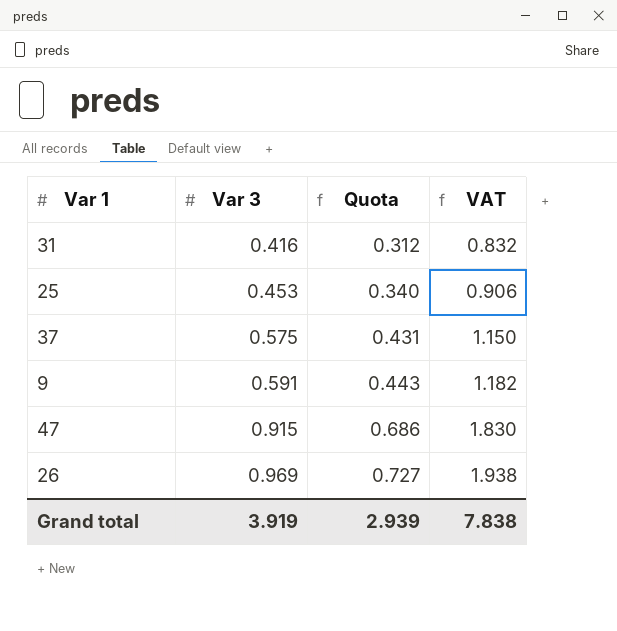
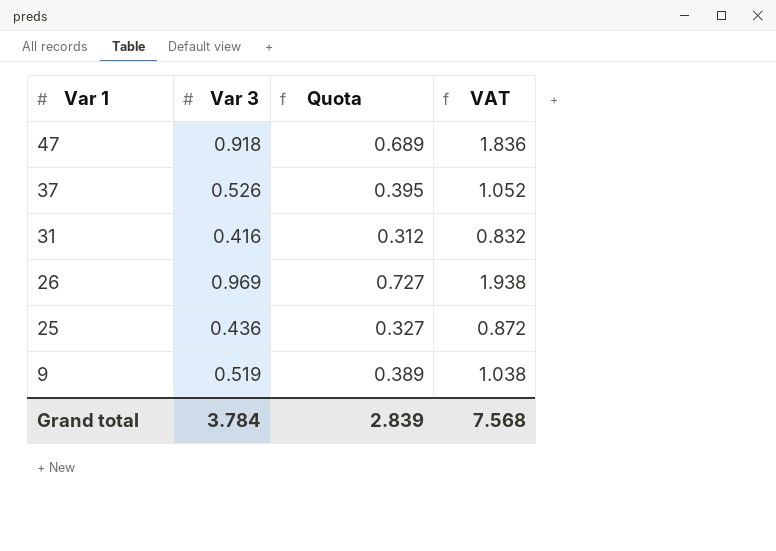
row order: Var 3 ascending -> Var 1 descending
47 | Var 3: 0.915 -> 0.918
47 | Quota: 0.686 -> 0.689
47 | VAT: 1.830 -> 1.836
37 | Var 3: 0.575 -> 0.526
37 | Quota: 0.431 -> 0.395
37 | VAT: 1.150 -> 1.052
25 | Var 3: 0.453 -> 0.436
25 | Quota: 0.340 -> 0.327
25 | VAT: 0.906 -> 0.872
9 | Var 3: 0.591 -> 0.519
9 | Quota: 0.443 -> 0.389
9 | VAT: 1.182 -> 1.038
Grand total | Var 3: 3.919 -> 3.784
Grand total | Quota: 2.939 -> 2.839
Grand total | VAT: 7.838 -> 7.568

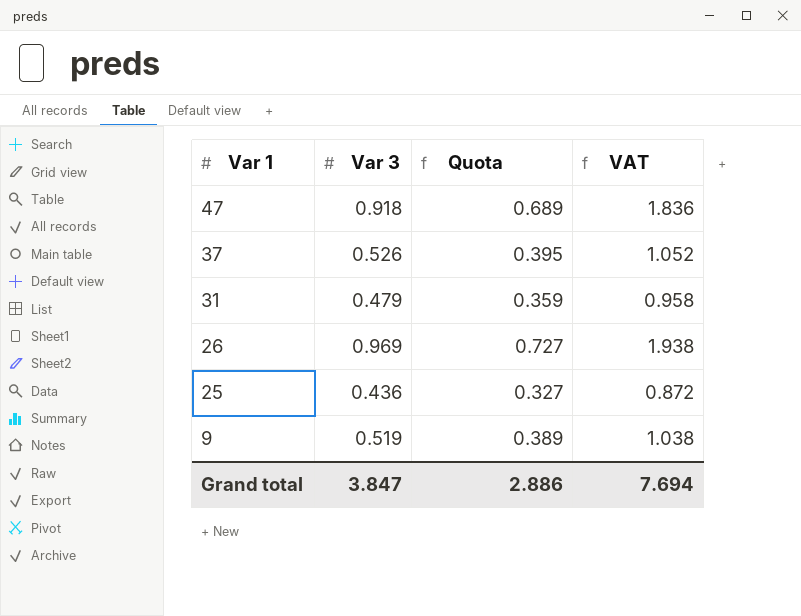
31 | Var 3: 0.416 -> 0.479
31 | Quota: 0.312 -> 0.359
31 | VAT: 0.832 -> 0.958
Grand total | Var 3: 3.784 -> 3.847
Grand total | Quota: 2.839 -> 2.886
Grand total | VAT: 7.568 -> 7.694

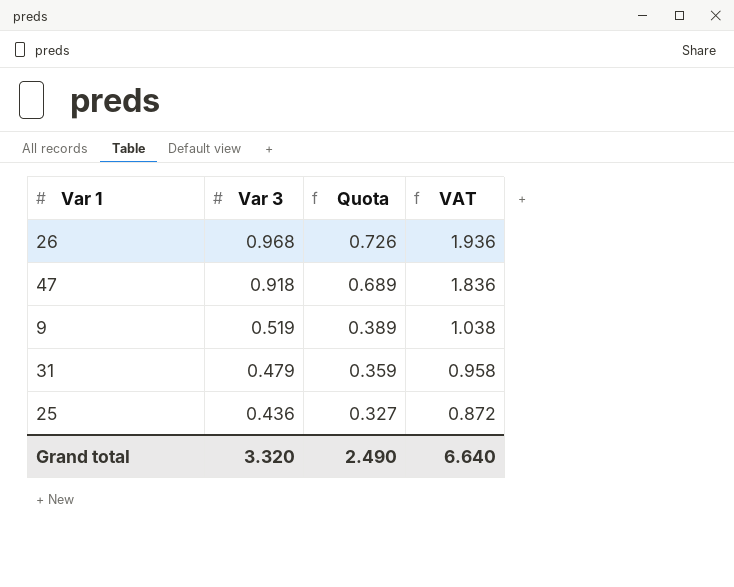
row order: Var 1 descending -> Var 3 descending
row 37: 0.526 | 0.395 | 1.052 -> none
26 | Var 3: 0.969 -> 0.968
26 | Quota: 0.727 -> 0.726
26 | VAT: 1.938 -> 1.936
Grand total | Var 3: 3.847 -> 3.320
Grand total | Quota: 2.886 -> 2.490
Grand total | VAT: 7.694 -> 6.640

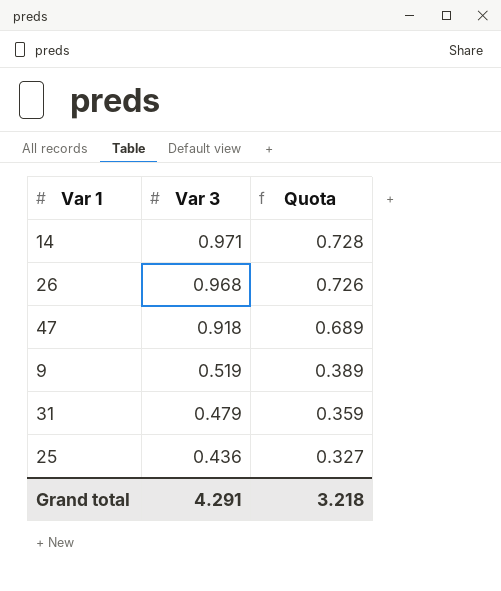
column VAT | formula: [Var 3] * 2 -> none
row 14: none -> 0.971 | 0.728
Grand total | Var 3: 3.320 -> 4.291
Grand total | Quota: 2.490 -> 3.218

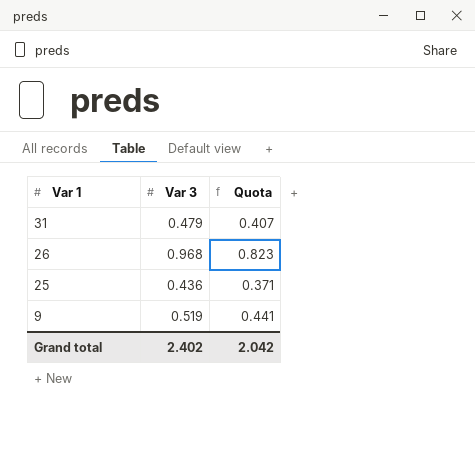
row order: Var 3 descending -> Var 1 descending
column Quota | formula: [Var 3] * 0.75 -> [Var 3] * 0.85
row 14: 0.971 | 0.728 -> none
row 47: 0.918 | 0.689 -> none
Grand total | Var 3: 4.291 -> 2.402
Grand total | Quota: 3.218 -> 2.042

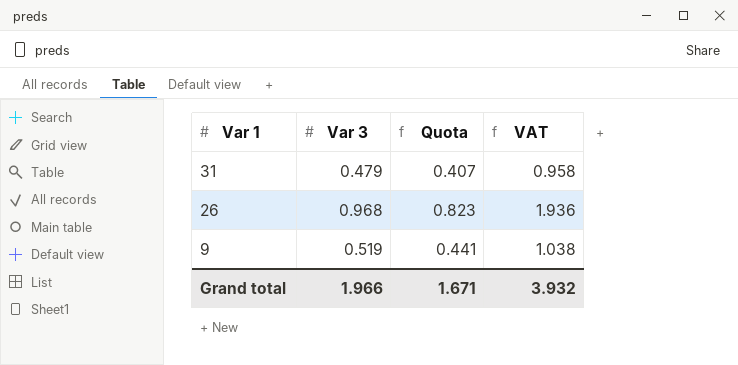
column VAT | formula: none -> [Var 3] * 2
row 25: 0.436 | 0.371 -> none
Grand total | Var 3: 2.402 -> 1.966
Grand total | Quota: 2.042 -> 1.671

